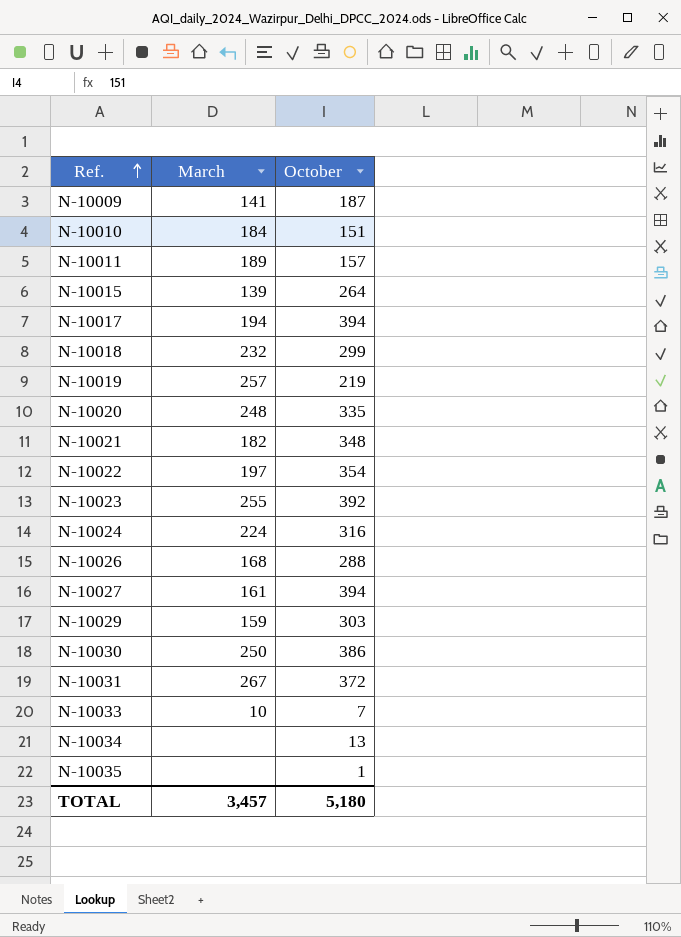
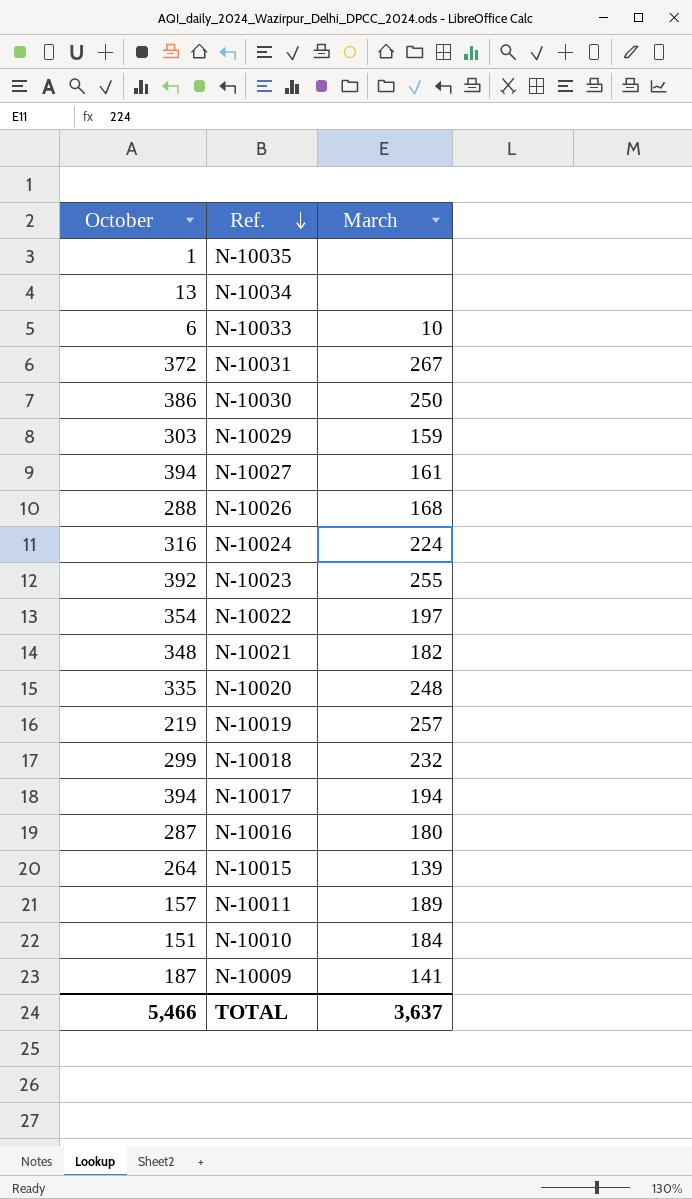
row order: Ref. ascending -> Ref. descending
column October | position: 3 -> 1
N-10033 | October: 7 -> 6
row N-10016: none -> 287 | 180
TOTAL | October: 5,180 -> 5,466
TOTAL | March: 3,457 -> 3,637

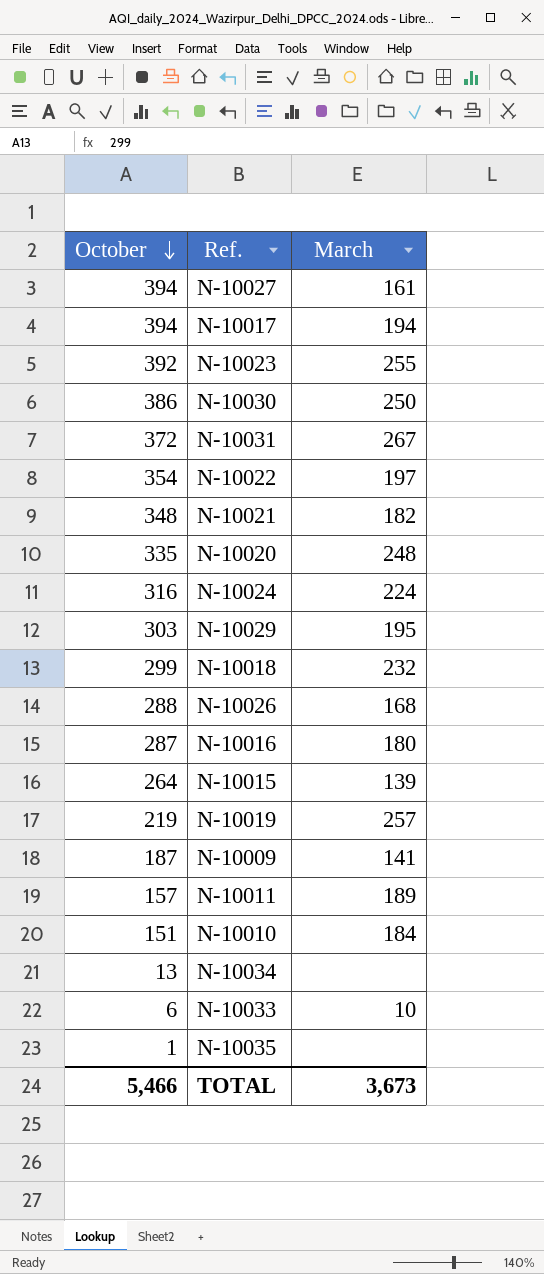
row order: Ref. descending -> October descending
N-10029 | March: 159 -> 195
TOTAL | March: 3,637 -> 3,673

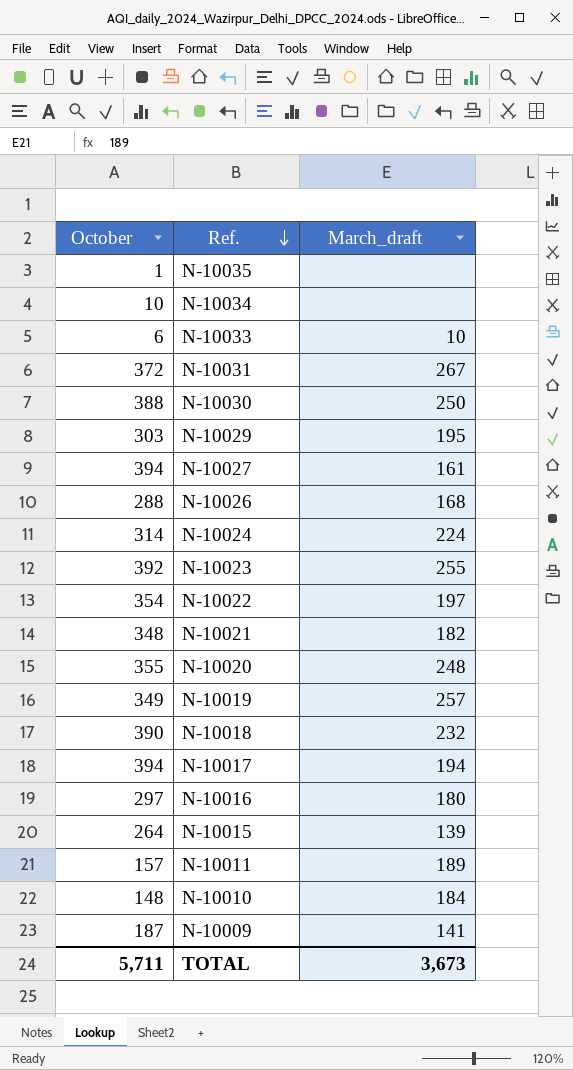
row order: October descending -> Ref. descending
column name: March -> March_draft
N-10034 | October: 13 -> 10
N-10030 | October: 386 -> 388
N-10024 | October: 316 -> 314
N-10020 | October: 335 -> 355
N-10019 | October: 219 -> 349
N-10018 | October: 299 -> 390
N-10016 | October: 287 -> 297
N-10010 | October: 151 -> 148
TOTAL | October: 5,466 -> 5,711

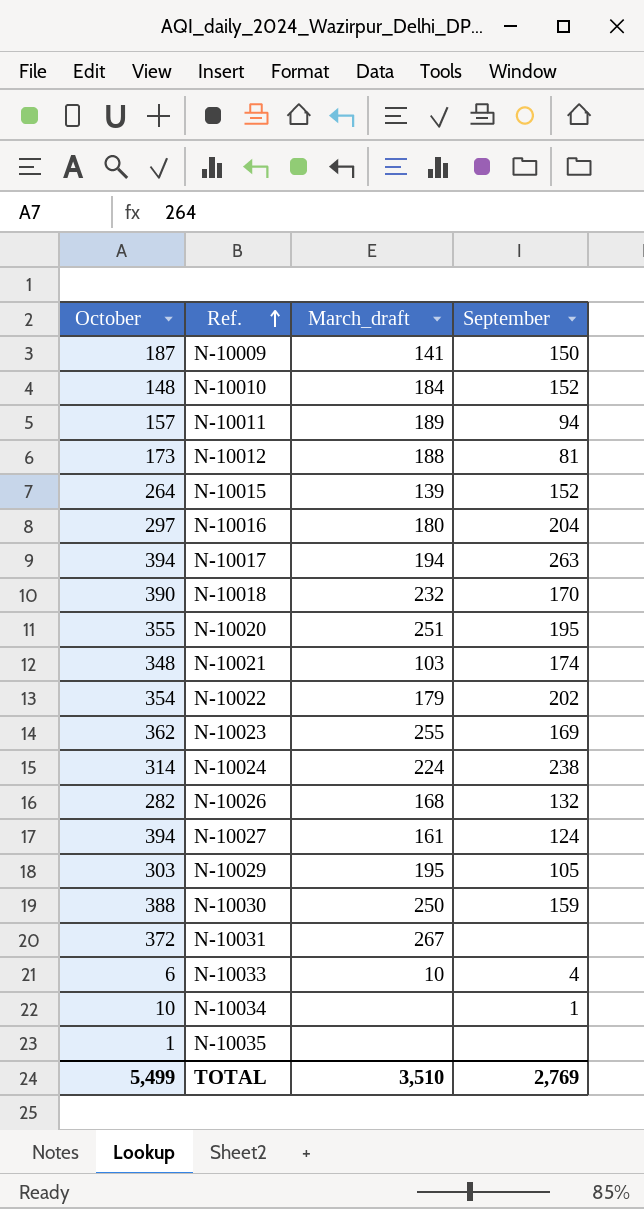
row order: Ref. descending -> Ref. ascending
column September | position: none -> 4
row N-10019: 349 | 257 -> none
row N-10012: none -> 173 | 188 | 81
N-10020 | March_draft: 248 -> 251
N-10021 | March_draft: 182 -> 103
N-10022 | March_draft: 197 -> 179
N-10023 | October: 392 -> 362
N-10026 | October: 288 -> 282
TOTAL | October: 5,711 -> 5,499
TOTAL | March_draft: 3,673 -> 3,510

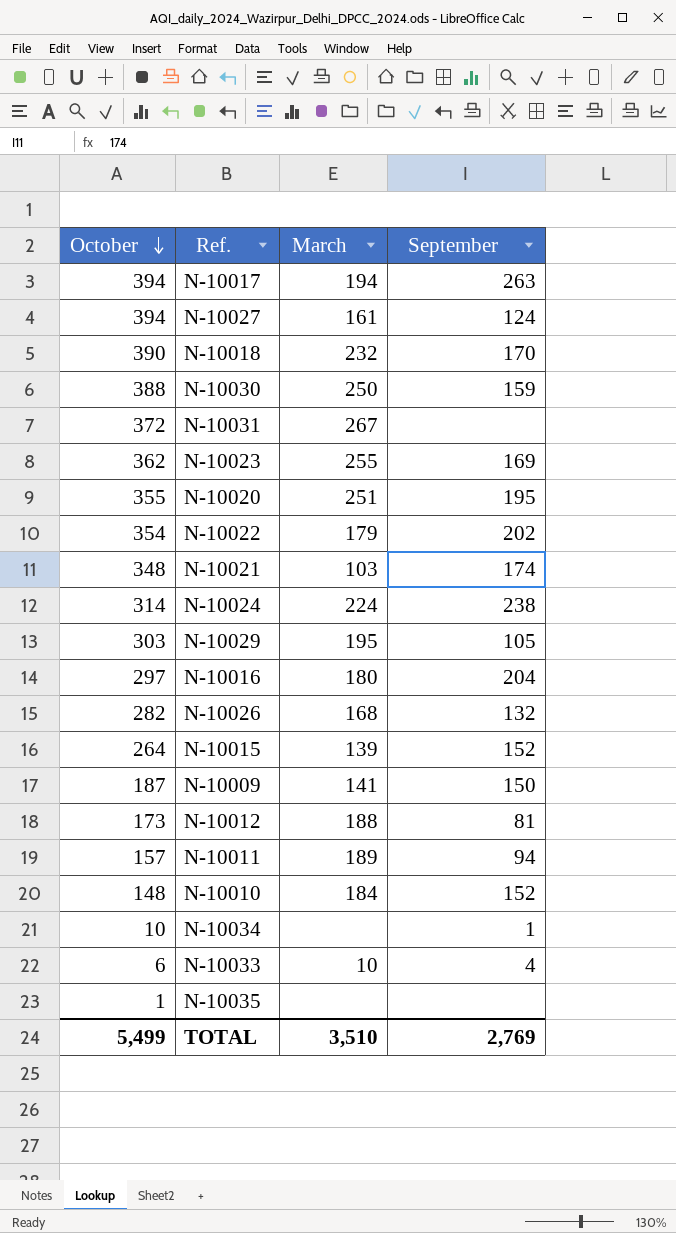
row order: Ref. ascending -> October descending
column name: March_draft -> March

